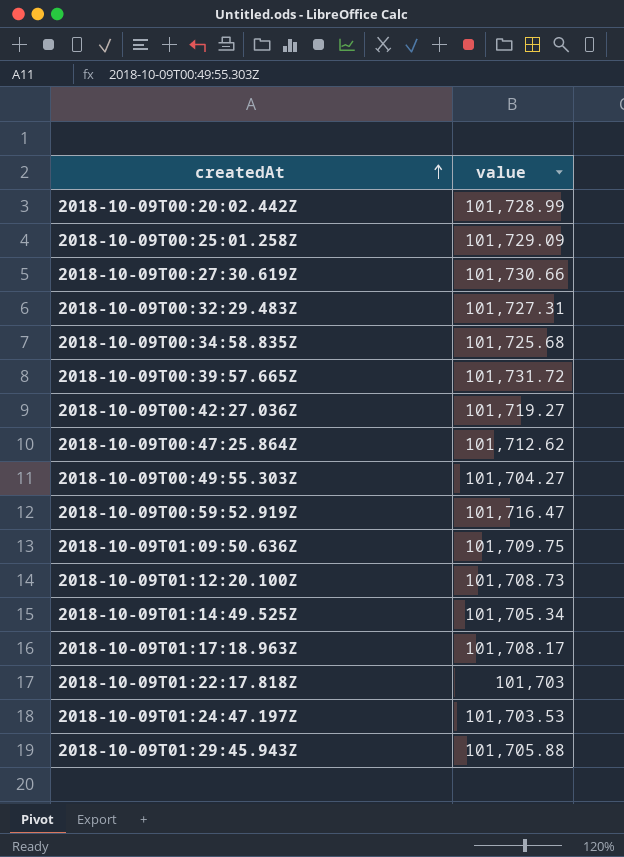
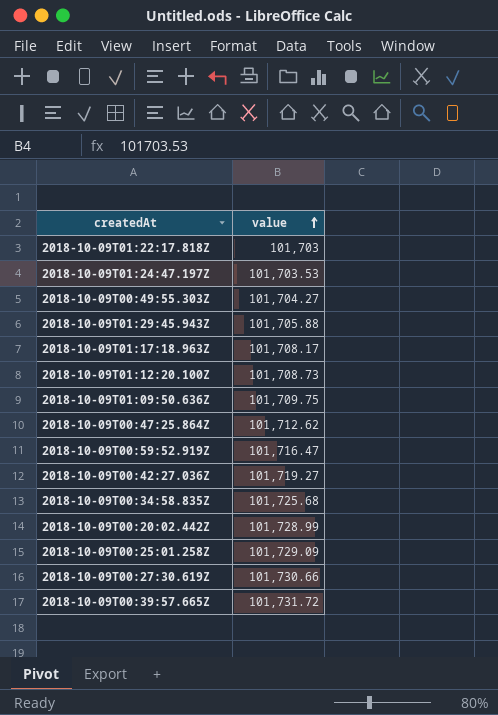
row order: createdAt ascending -> value ascending
row 2018-10-09T00:32:29.483Z: 101,727.31 -> none
row 2018-10-09T01:14:49.525Z: 101,705.34 -> none

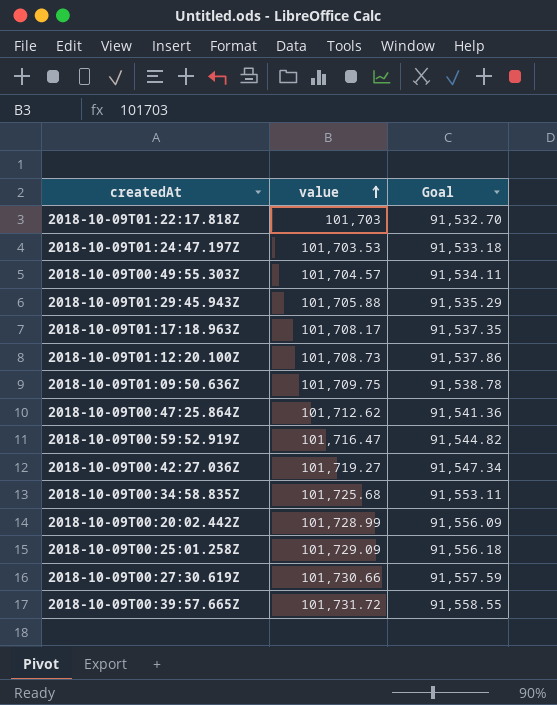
column Goal | formula: none -> [value] * 0.9
2018-10-09T00:49:55.303Z | value: 101,704.27 -> 101,704.57

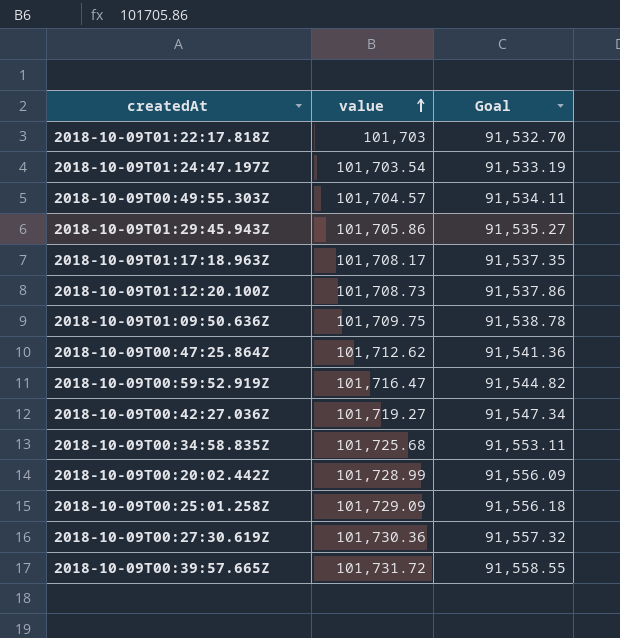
2018-10-09T01:24:47.197Z | value: 101,703.53 -> 101,703.54
2018-10-09T01:24:47.197Z | Goal: 91,533.18 -> 91,533.19
2018-10-09T01:29:45.943Z | value: 101,705.88 -> 101,705.86
2018-10-09T01:29:45.943Z | Goal: 91,535.29 -> 91,535.27
2018-10-09T00:27:30.619Z | value: 101,730.66 -> 101,730.36
2018-10-09T00:27:30.619Z | Goal: 91,557.59 -> 91,557.32

